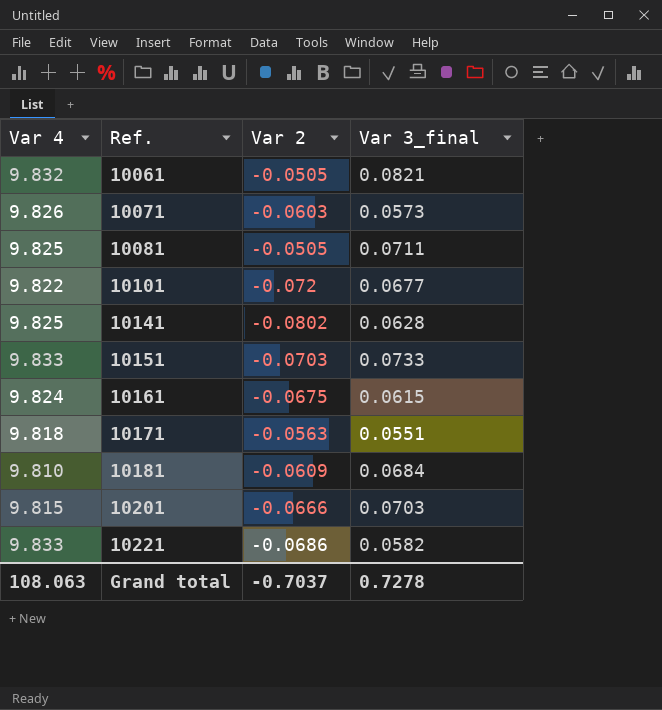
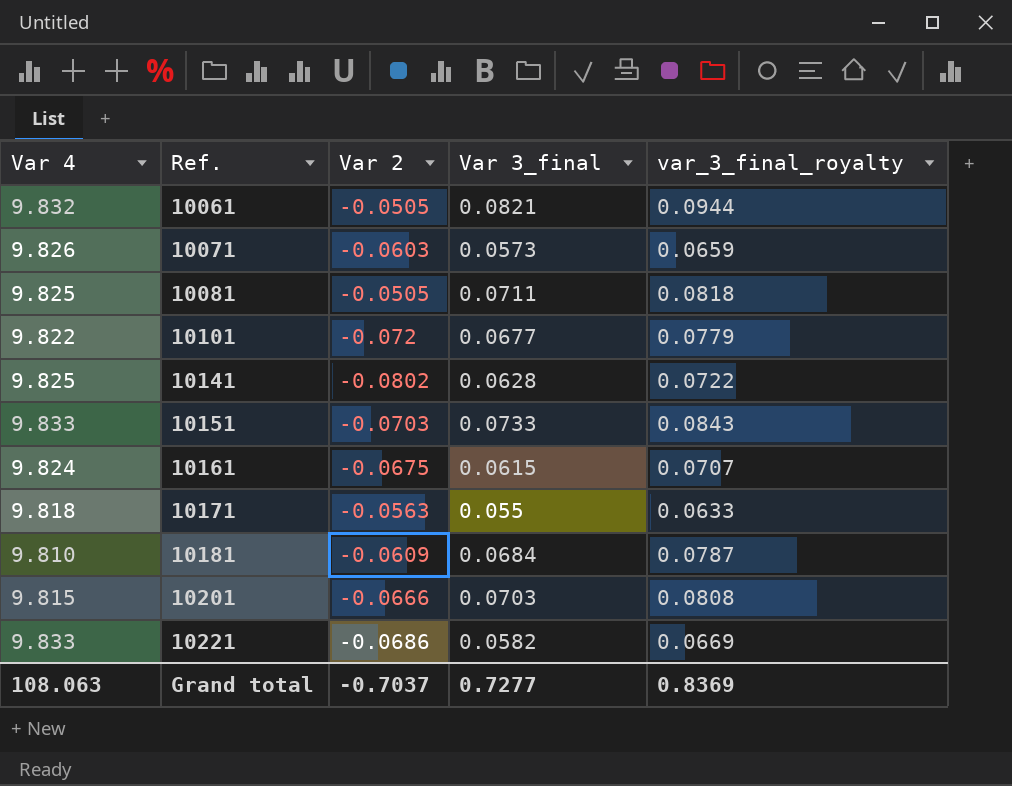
column var_3_final_royalty | formula: none -> [Var 3_final] * 1.15
10171 | Var 3_final: 0.0551 -> 0.055
Grand total | Var 3_final: 0.7278 -> 0.7277

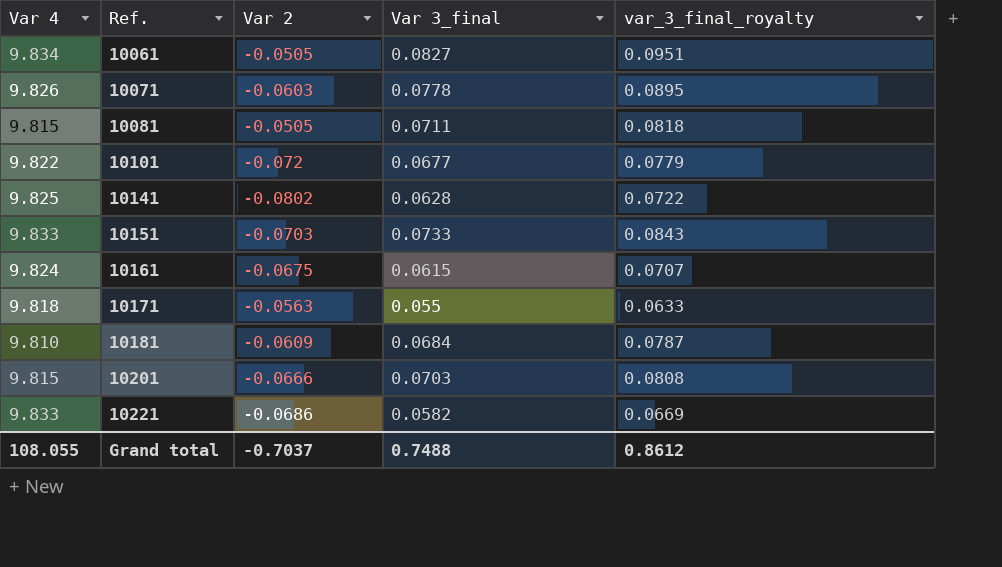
10061 | Var 4: 9.832 -> 9.834
10061 | Var 3_final: 0.0821 -> 0.0827
10061 | var_3_final_royalty: 0.0944 -> 0.0951
10071 | Var 3_final: 0.0573 -> 0.0778
10071 | var_3_final_royalty: 0.0659 -> 0.0895
10081 | Var 4: 9.825 -> 9.815
Grand total | Var 4: 108.063 -> 108.055
Grand total | Var 3_final: 0.7277 -> 0.7488
Grand total | var_3_final_royalty: 0.8369 -> 0.8612

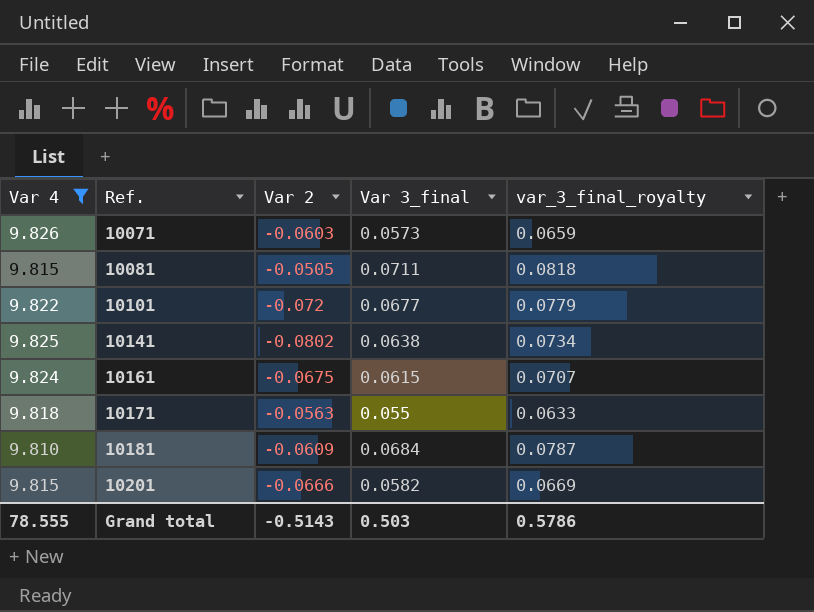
filter: none -> Var 4 <= 9.826
10071 | Var 3_final: 0.0778 -> 0.0573
10071 | var_3_final_royalty: 0.0895 -> 0.0659
10141 | Var 3_final: 0.0628 -> 0.0638
10141 | var_3_final_royalty: 0.0722 -> 0.0734
10201 | Var 3_final: 0.0703 -> 0.0582
10201 | var_3_final_royalty: 0.0808 -> 0.0669
Grand total | Var 4: 108.055 -> 78.555
Grand total | Var 2: -0.7037 -> -0.5143
Grand total | Var 3_final: 0.7488 -> 0.503
Grand total | var_3_final_royalty: 0.8612 -> 0.5786

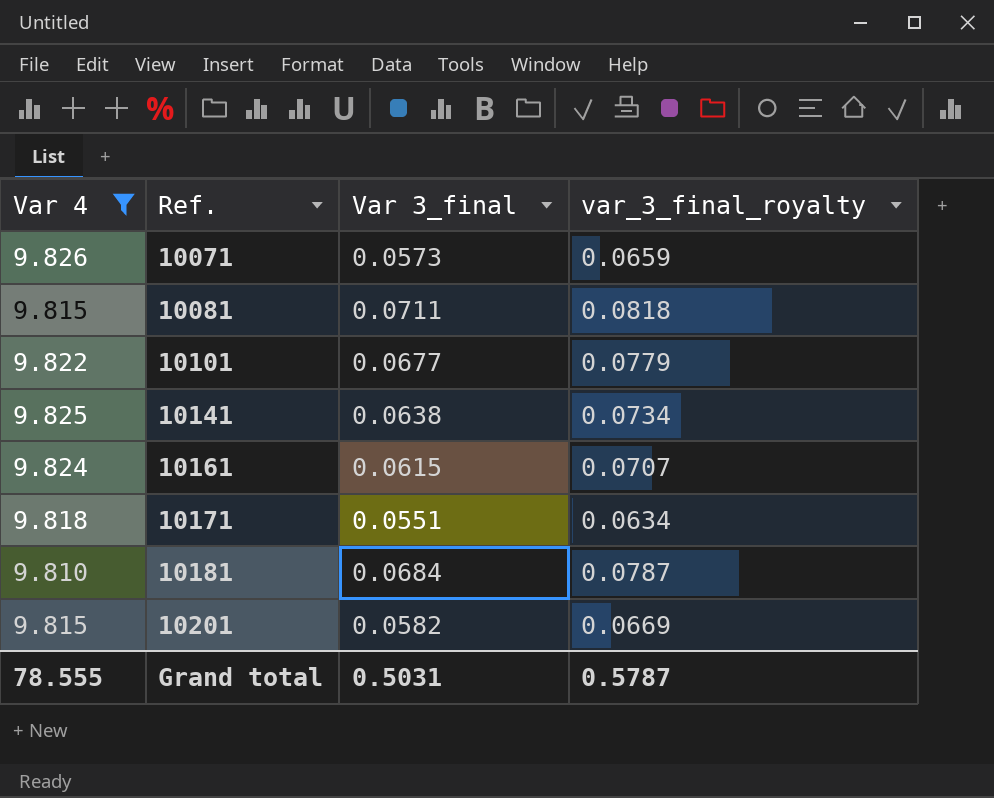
column Var 2 | position: 3 -> none
10171 | Var 3_final: 0.055 -> 0.0551
10171 | var_3_final_royalty: 0.0633 -> 0.0634
Grand total | Var 3_final: 0.503 -> 0.5031
Grand total | var_3_final_royalty: 0.5786 -> 0.5787

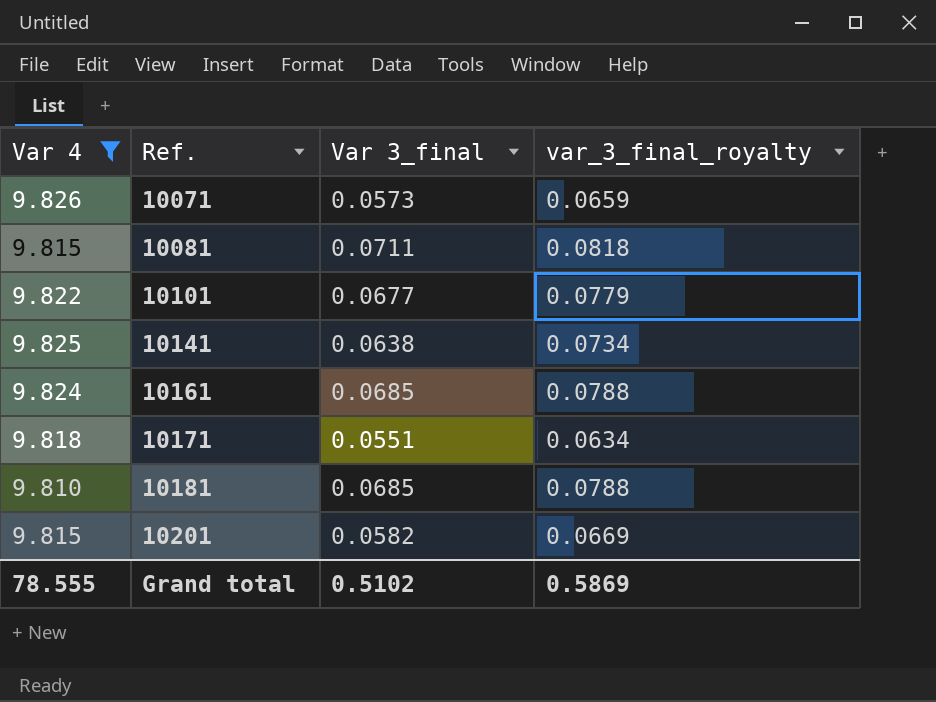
10161 | Var 3_final: 0.0615 -> 0.0685
10161 | var_3_final_royalty: 0.0707 -> 0.0788
10181 | Var 3_final: 0.0684 -> 0.0685
10181 | var_3_final_royalty: 0.0787 -> 0.0788
Grand total | Var 3_final: 0.5031 -> 0.5102
Grand total | var_3_final_royalty: 0.5787 -> 0.5869

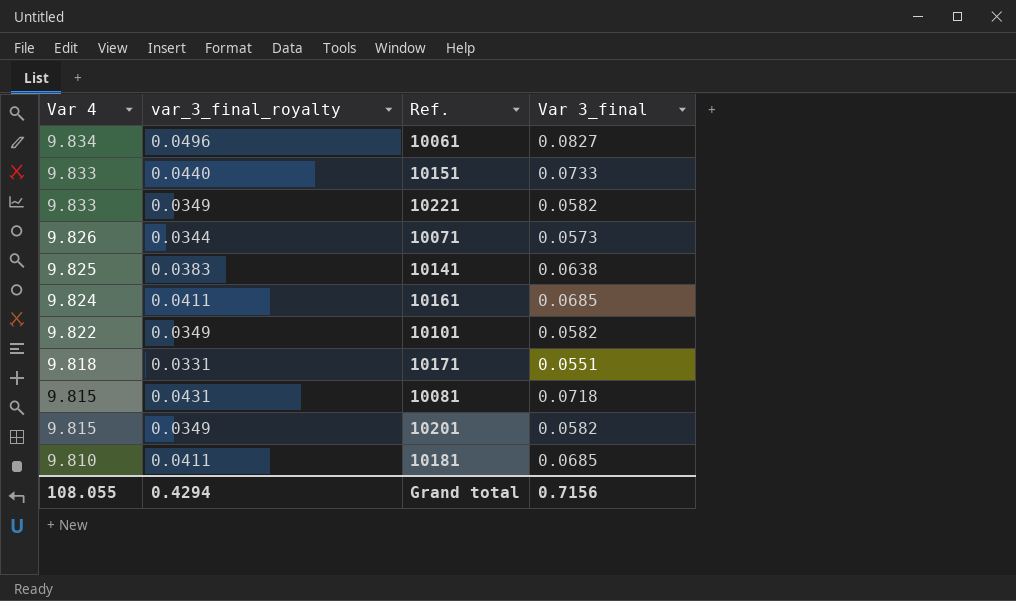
filter: Var 4 <= 9.826 -> none
row order: Ref. ascending -> Var 4 descending
column var_3_final_royalty | formula: [Var 3_final] * 1.15 -> [Var 3_final] * 0.6
column var_3_final_royalty | position: 4 -> 2
10101 | Var 3_final: 0.0677 -> 0.0582
10081 | Var 3_final: 0.0711 -> 0.0718
Grand total | Var 4: 78.555 -> 108.055
Grand total | var_3_final_royalty: 0.5869 -> 0.4294
Grand total | Var 3_final: 0.5102 -> 0.7156

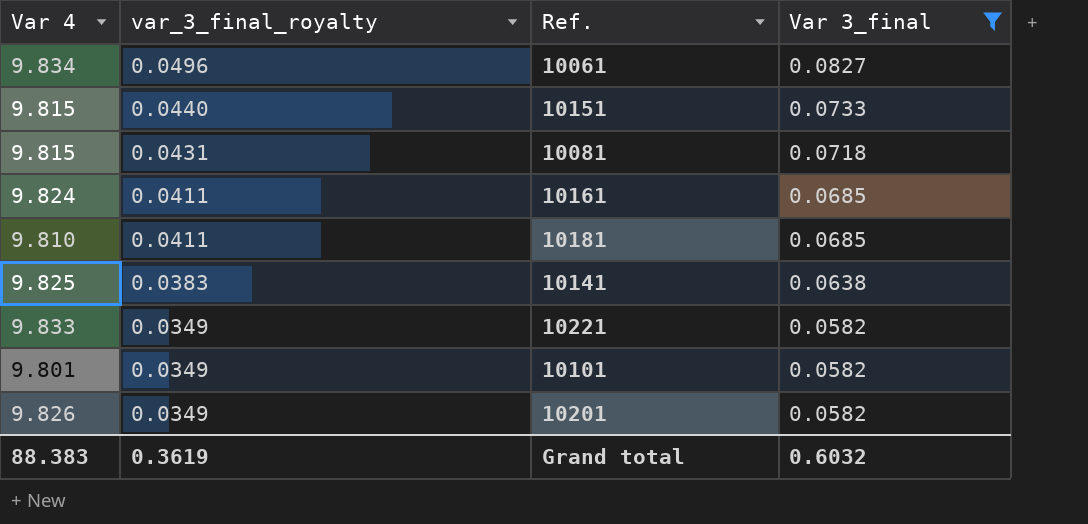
filter: none -> Var 3_final >= 0.0582
row order: Var 4 descending -> var_3_final_royalty descending
10151 | Var 4: 9.833 -> 9.815
10101 | Var 4: 9.822 -> 9.801
10201 | Var 4: 9.815 -> 9.826
Grand total | Var 4: 108.055 -> 88.383
Grand total | var_3_final_royalty: 0.4294 -> 0.3619
Grand total | Var 3_final: 0.7156 -> 0.6032

